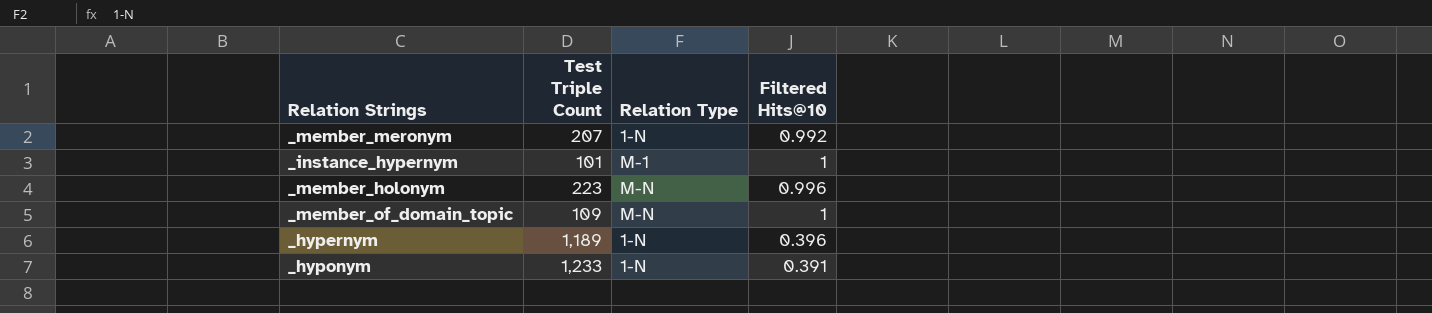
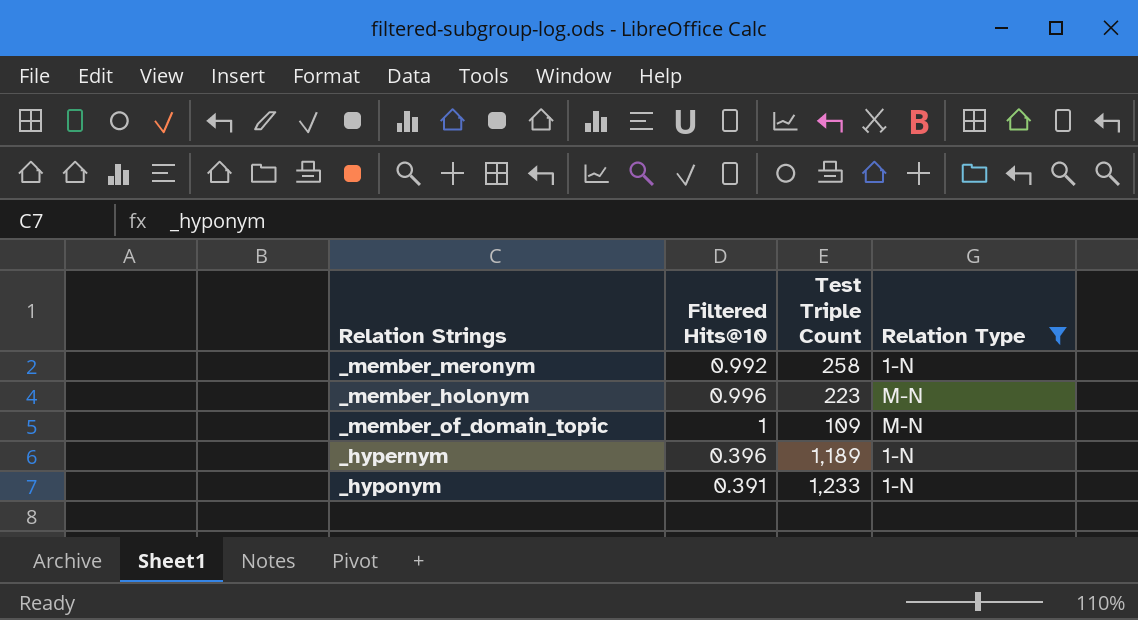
filter: none -> Relation Type != M-1
column Filtered Hits@10 | position: 4 -> 2
_member_meronym | Test Triple Count: 207 -> 258

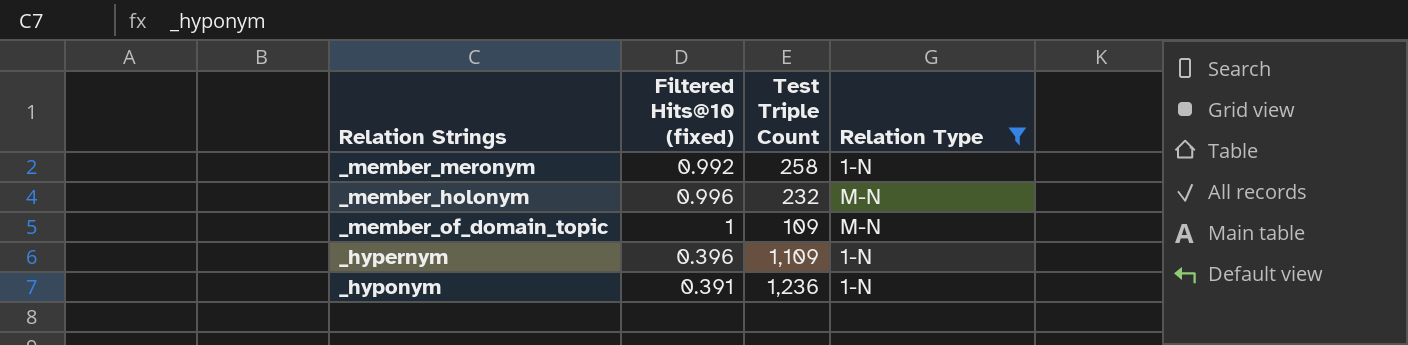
column name: Filtered Hits@10 -> Filtered Hits@10 (fixed)
_member_holonym | Test Triple Count: 223 -> 232
_hypernym | Test Triple Count: 1,189 -> 1,109
_hyponym | Test Triple Count: 1,233 -> 1,236

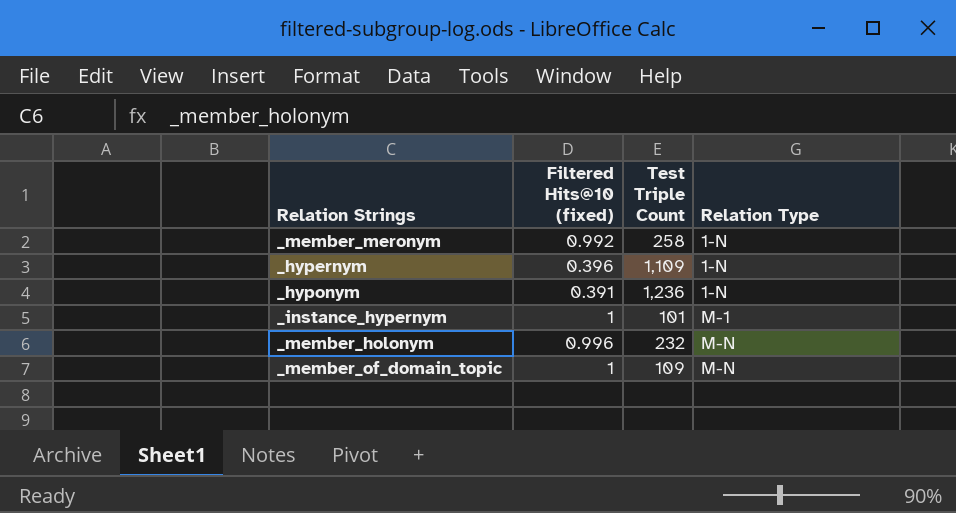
filter: Relation Type != M-1 -> none
row order: none -> Relation Type ascending

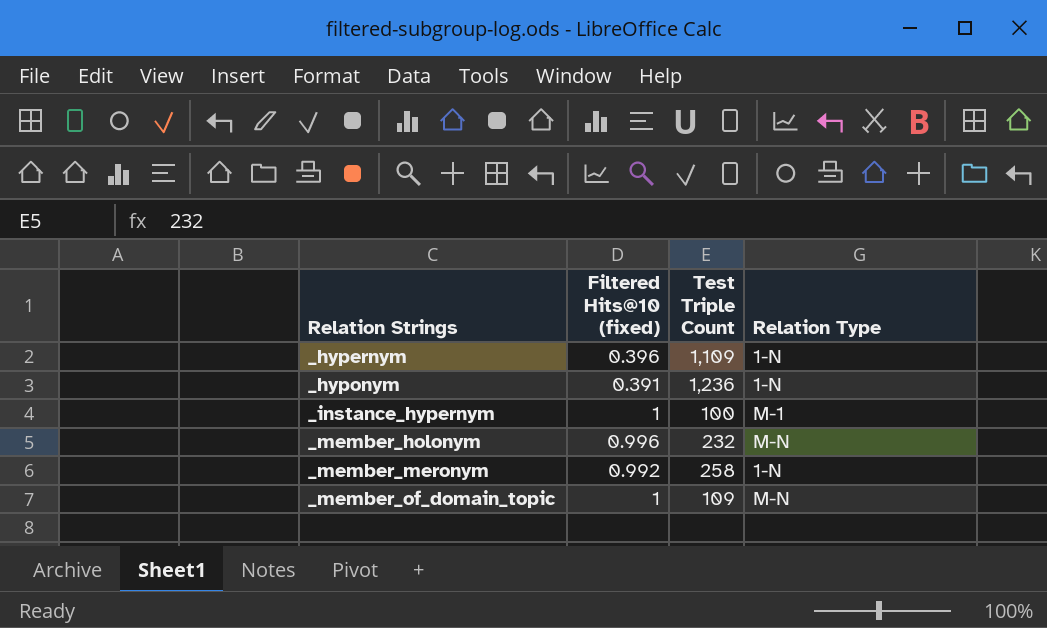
row order: Relation Type ascending -> Relation Strings ascending
_instance_hypernym | Test Triple Count: 101 -> 100

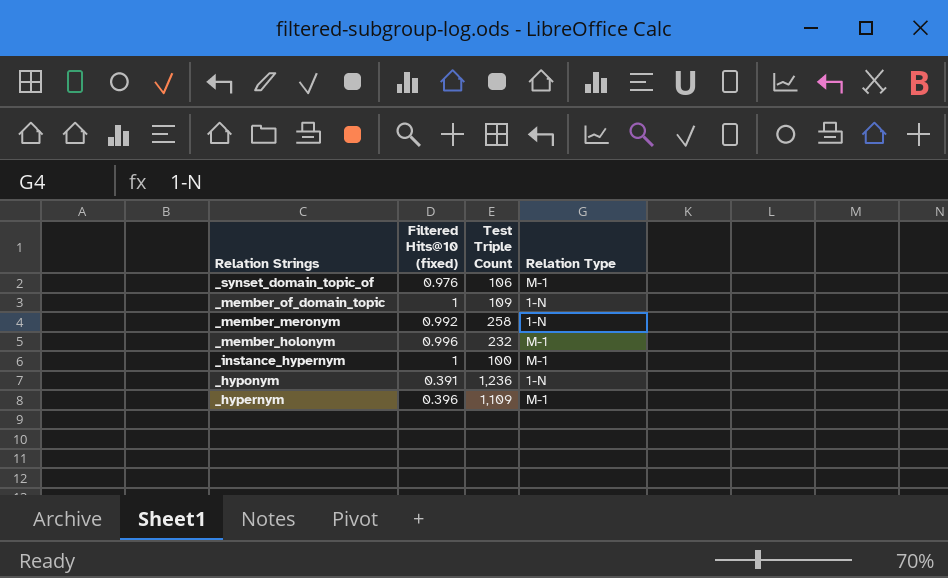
row order: Relation Strings ascending -> Relation Strings descending
row _synset_domain_topic_of: none -> 0.976 | 106 | M-1
_member_of_domain_topic | Relation Type: M-N -> 1-N
_member_holonym | Relation Type: M-N -> M-1
_hypernym | Relation Type: 1-N -> M-1

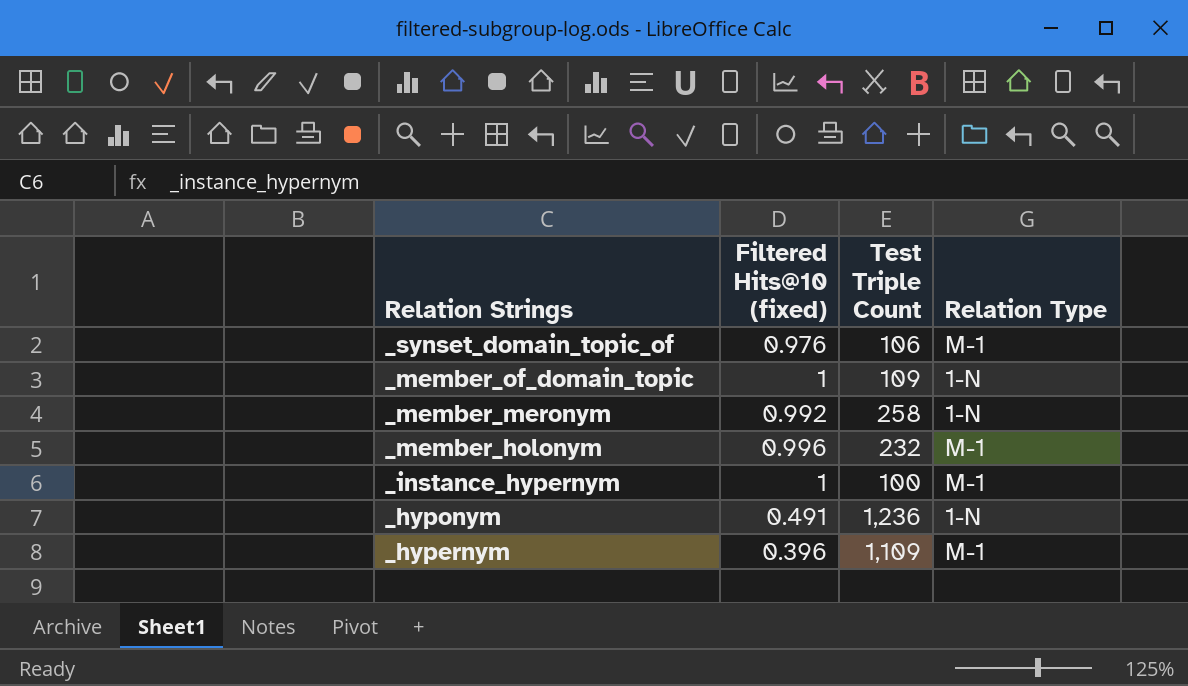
_hyponym | Filtered Hits@10 (fixed): 0.391 -> 0.491

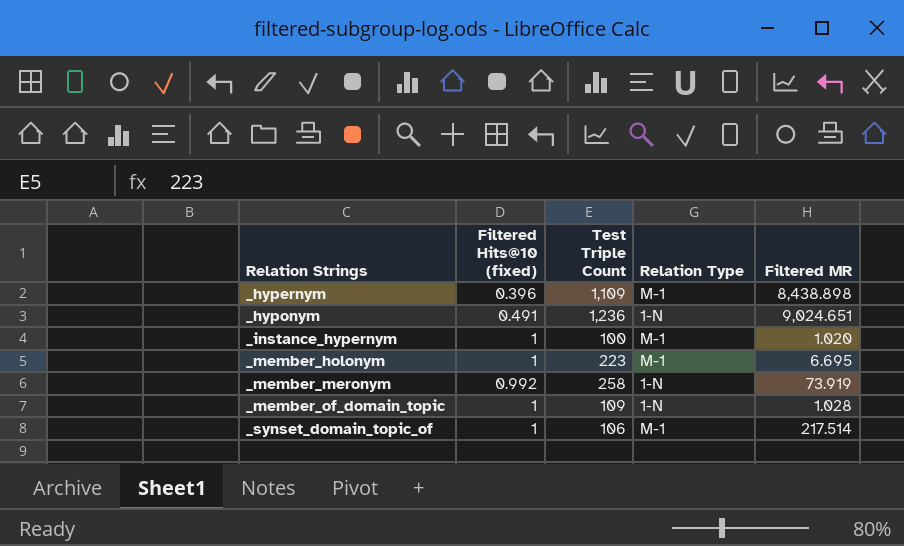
row order: Relation Strings descending -> Relation Strings ascending
column Filtered MR | position: none -> 5
_member_holonym | Filtered Hits@10 (fixed): 0.996 -> 1
_member_holonym | Test Triple Count: 232 -> 223
_synset_domain_topic_of | Filtered Hits@10 (fixed): 0.976 -> 1

